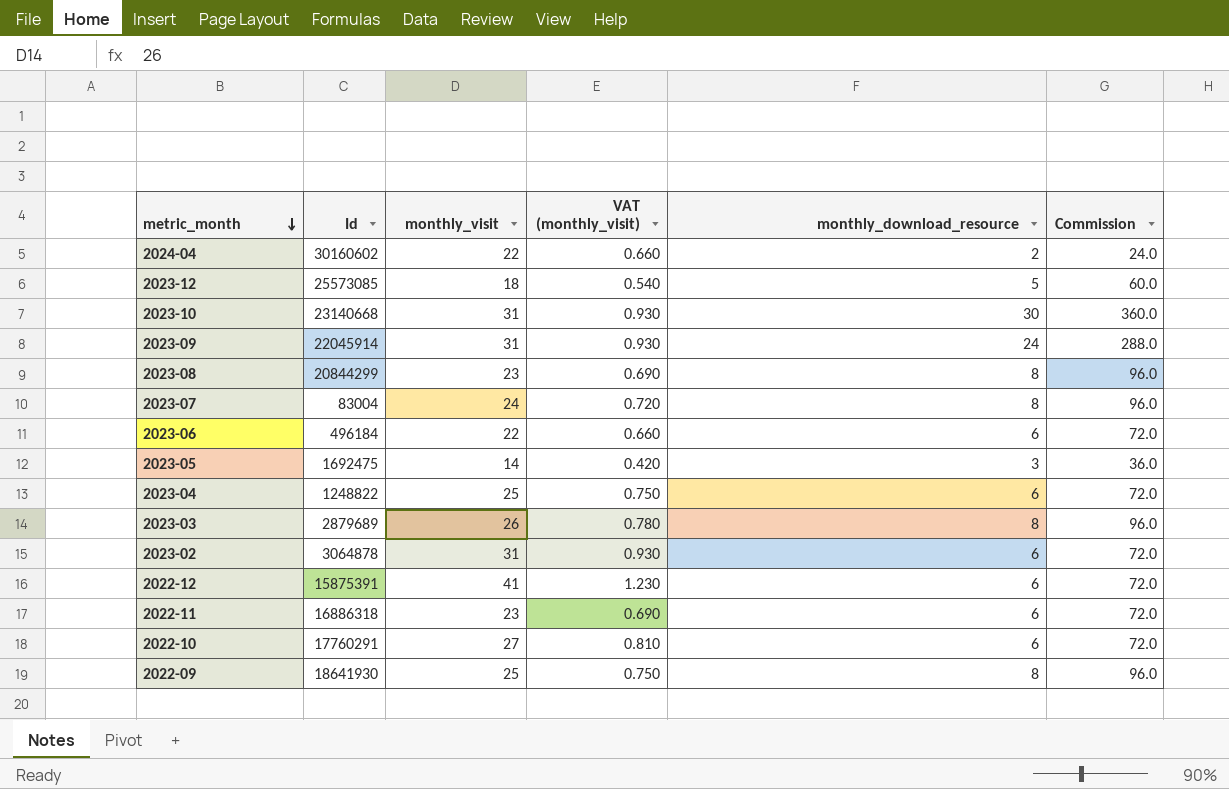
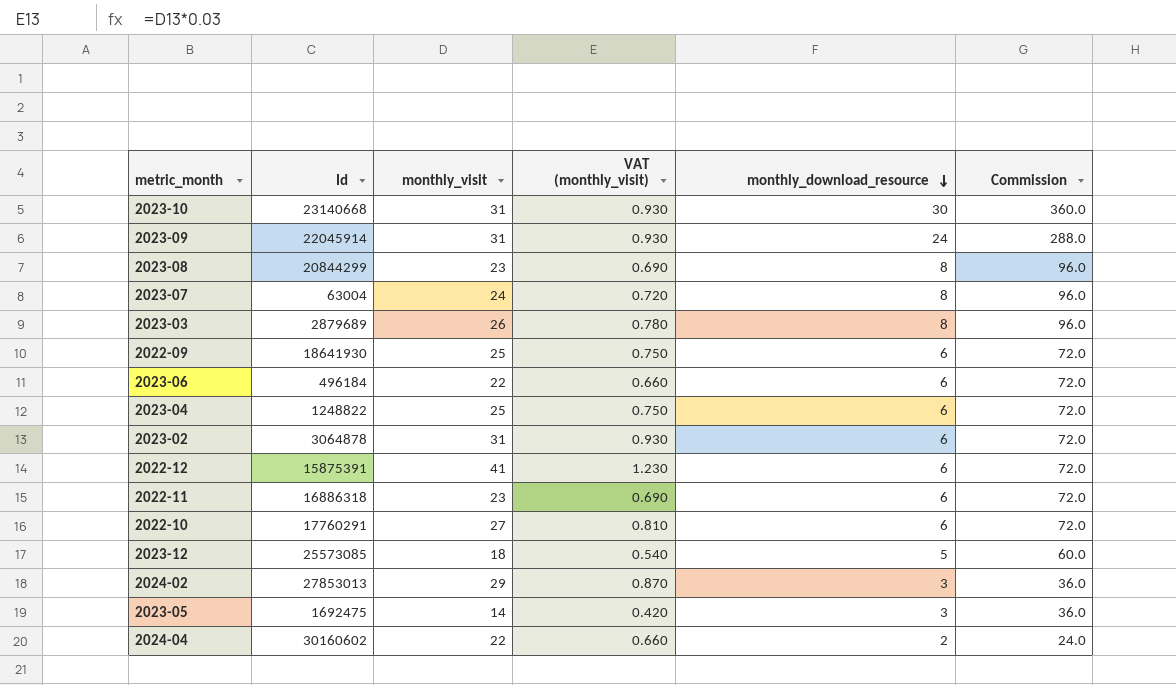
row order: metric_month descending -> monthly_download_resource descending
2023-07 | Id: 83004 -> 63004
2022-09 | monthly_download_resource: 8 -> 6
2022-09 | Commission: 96.0 -> 72.0
row 2024-02: none -> 27853013 | 29 | 0.870 | 3 | 36.0

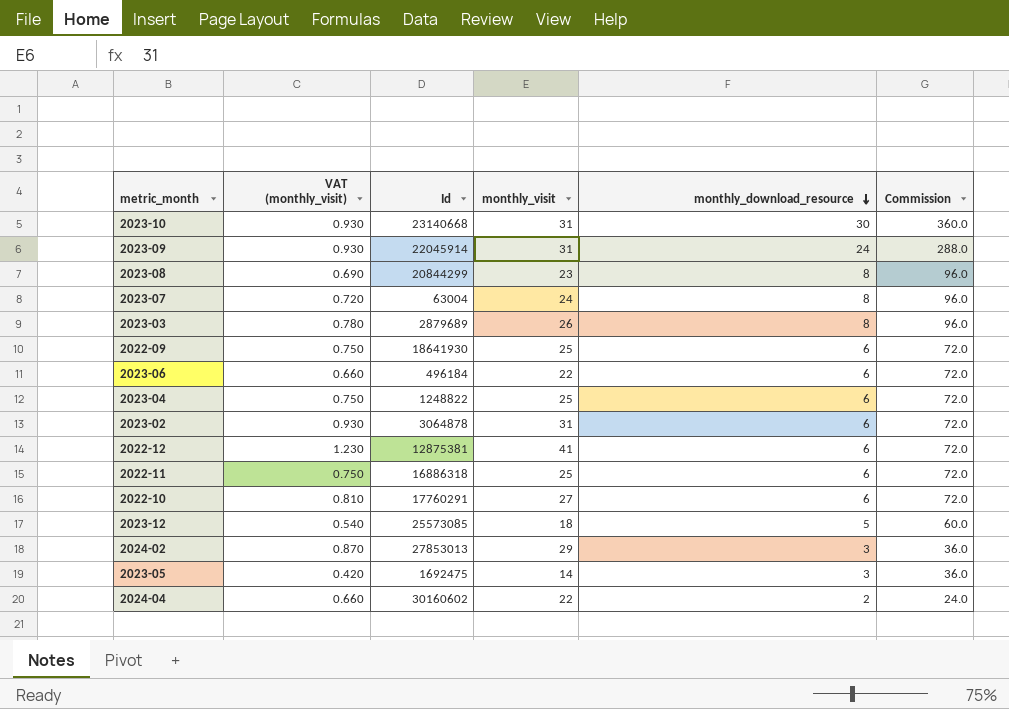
column VAT (monthly_visit) | position: 4 -> 2
2022-12 | Id: 15875391 -> 12875381
2022-11 | VAT (monthly_visit): 0.690 -> 0.750
2022-11 | monthly_visit: 23 -> 25

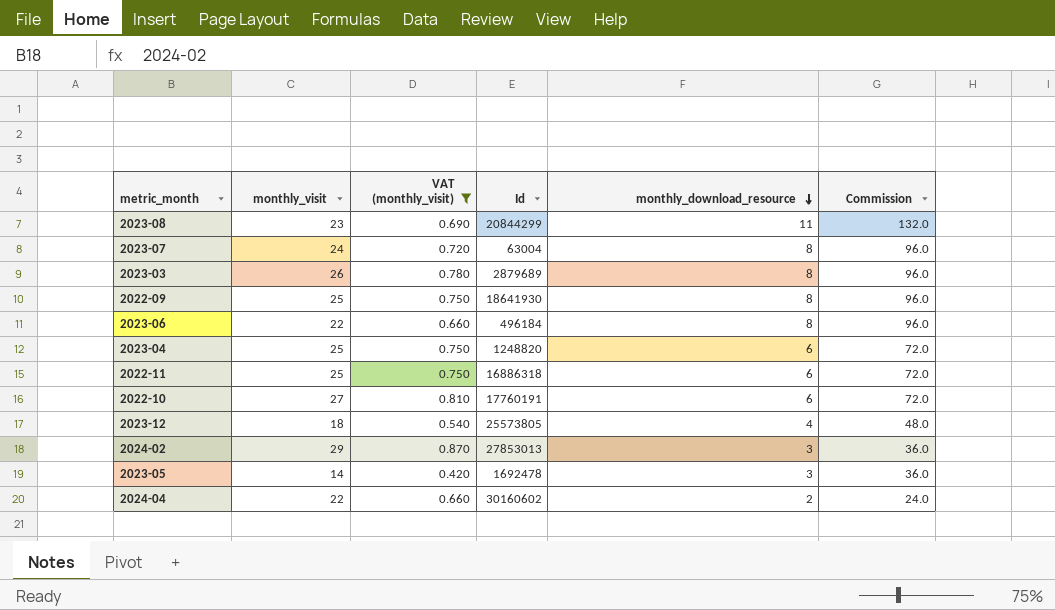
filter: none -> VAT (monthly_visit) <= 0.870
column monthly_visit | position: 4 -> 2
2023-08 | monthly_download_resource: 8 -> 11
2023-08 | Commission: 96.0 -> 132.0
2022-09 | monthly_download_resource: 6 -> 8
2022-09 | Commission: 72.0 -> 96.0
2023-06 | monthly_download_resource: 6 -> 8
2023-06 | Commission: 72.0 -> 96.0
2023-04 | Id: 1248822 -> 1248820
2022-10 | Id: 17760291 -> 17760191
2023-12 | Id: 25573085 -> 25573805
2023-12 | monthly_download_resource: 5 -> 4
2023-12 | Commission: 60.0 -> 48.0
2023-05 | Id: 1692475 -> 1692478

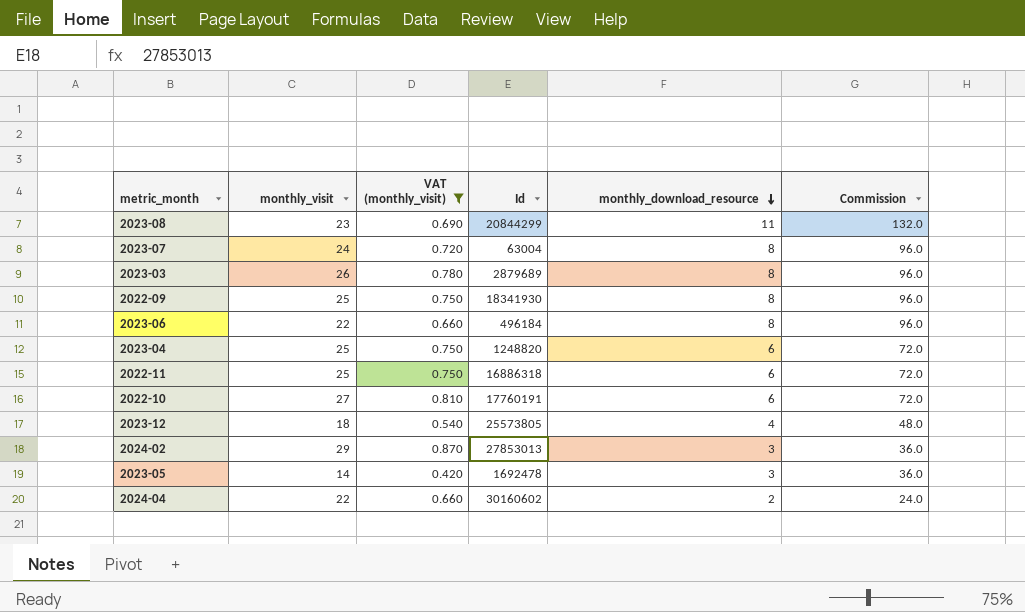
2022-09 | Id: 18641930 -> 18341930

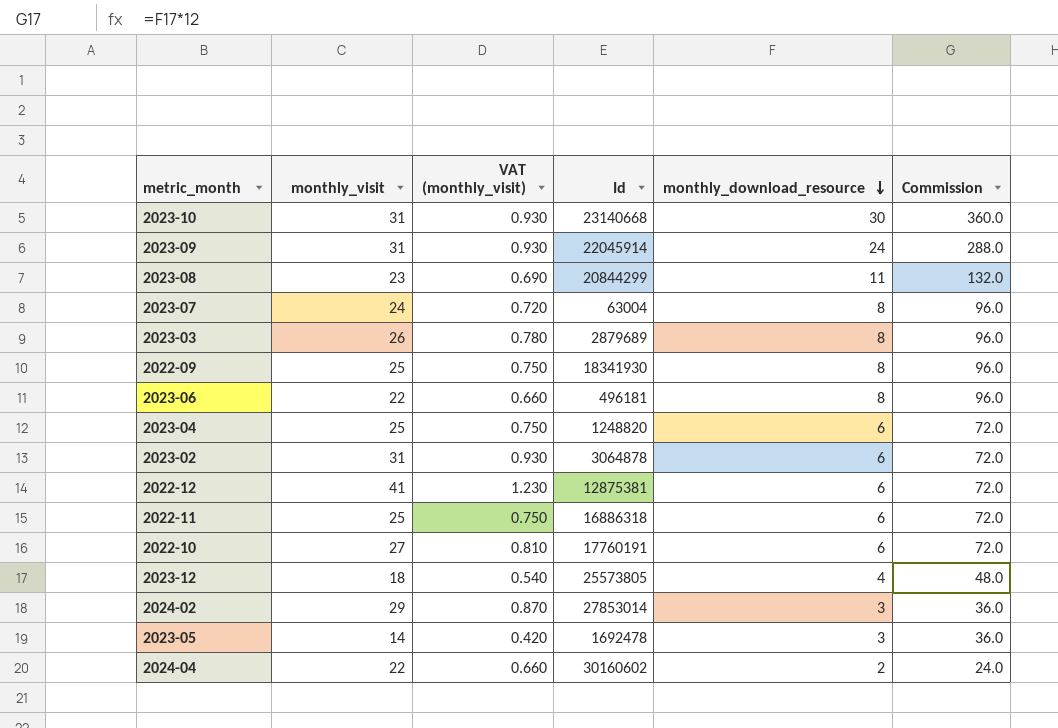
filter: VAT (monthly_visit) <= 0.870 -> none
2023-06 | Id: 496184 -> 496181
2024-02 | Id: 27853013 -> 27853014

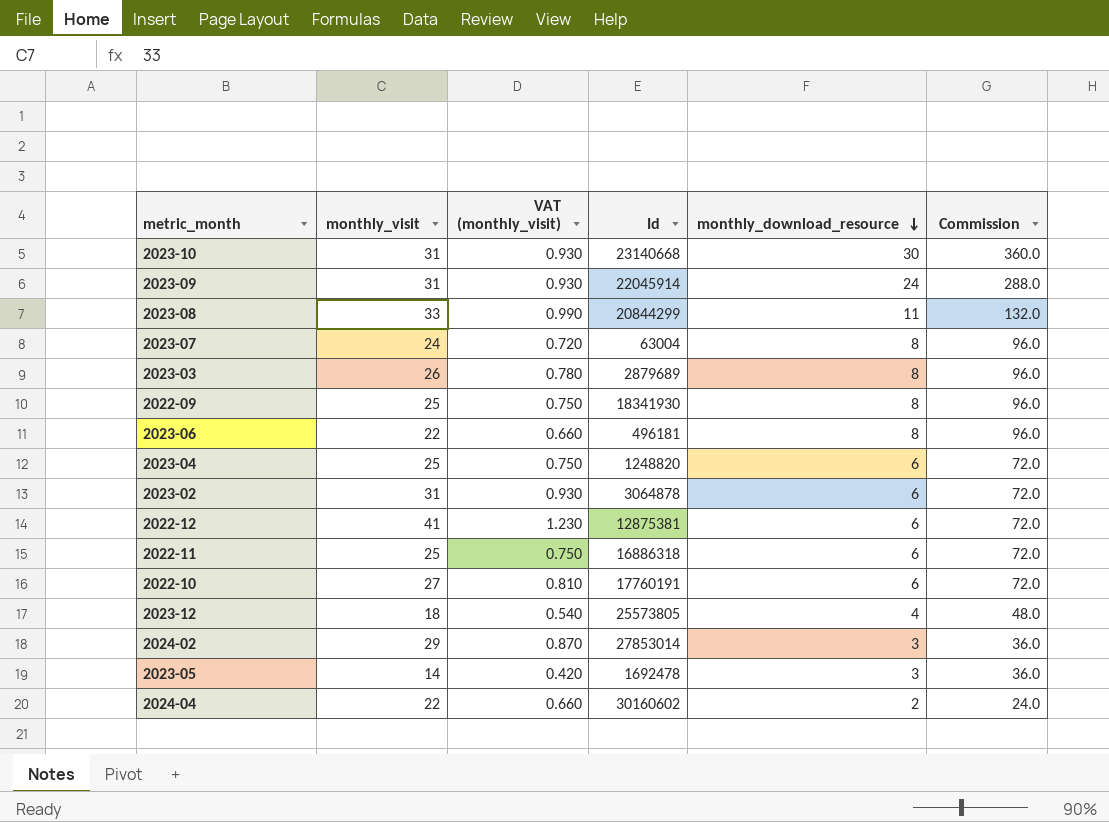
2023-08 | monthly_visit: 23 -> 33
2023-08 | VAT (monthly_visit): 0.690 -> 0.990

